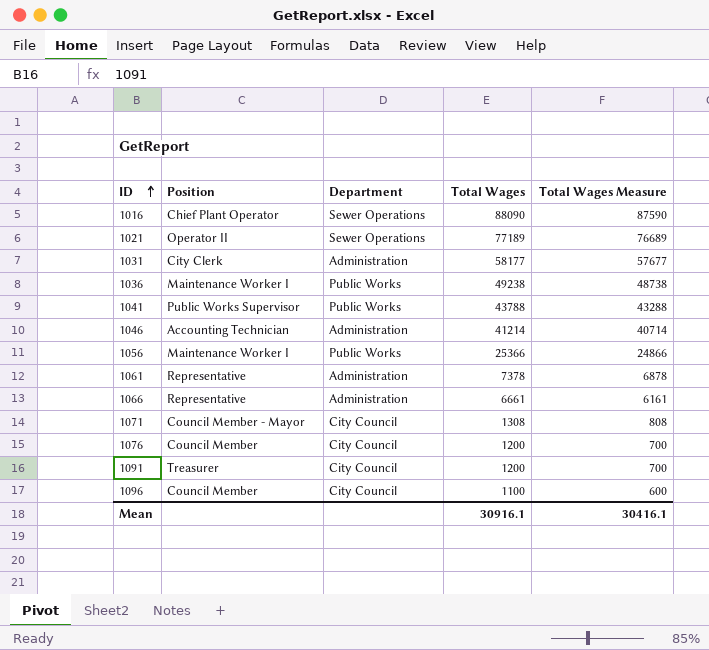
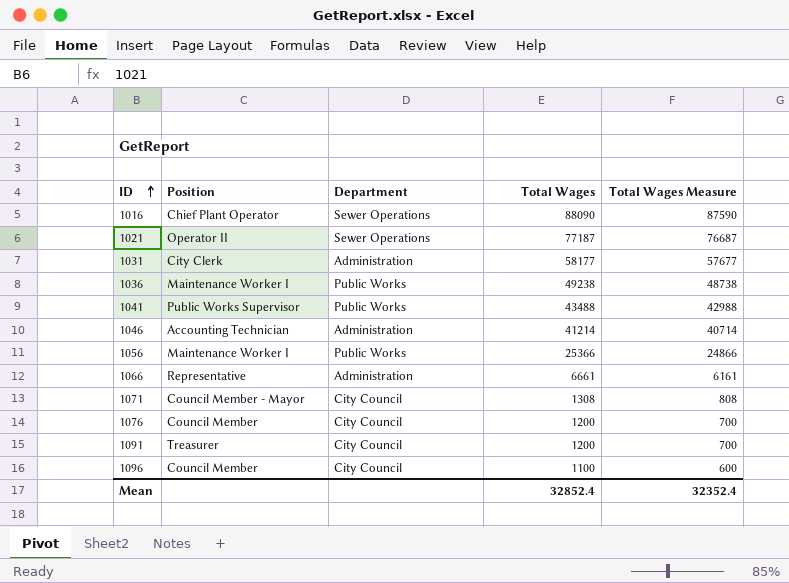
row 1061: Representative | Administration | 7378 | 6878 -> none
1021 | Total Wages: 77189 -> 77187
1021 | Total Wages Measure: 76689 -> 76687
1041 | Total Wages: 43788 -> 43488
1041 | Total Wages Measure: 43288 -> 42988
Mean | Total Wages: 30916.1 -> 32852.4
Mean | Total Wages Measure: 30416.1 -> 32352.4

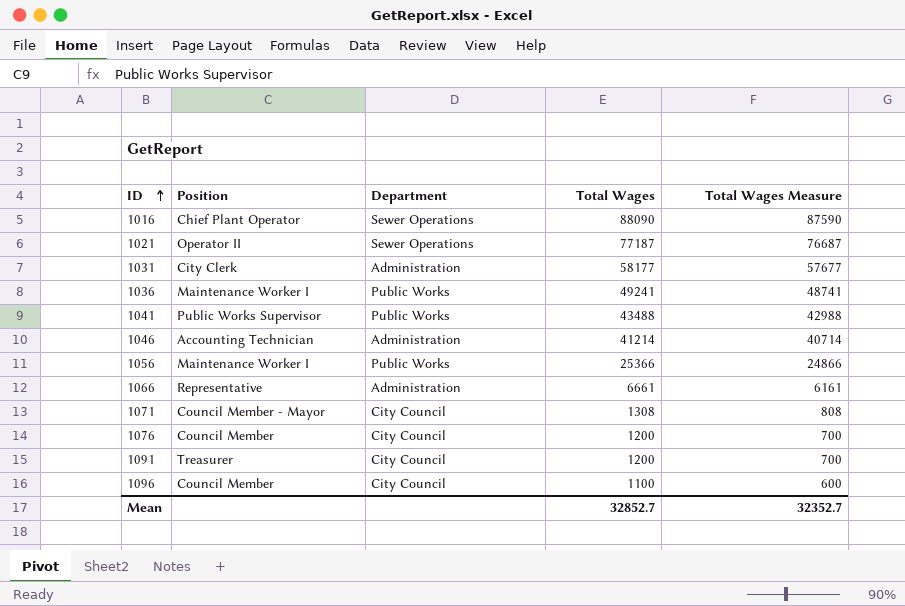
1036 | Total Wages: 49238 -> 49241
1036 | Total Wages Measure: 48738 -> 48741
Mean | Total Wages: 32852.4 -> 32852.7
Mean | Total Wages Measure: 32352.4 -> 32352.7

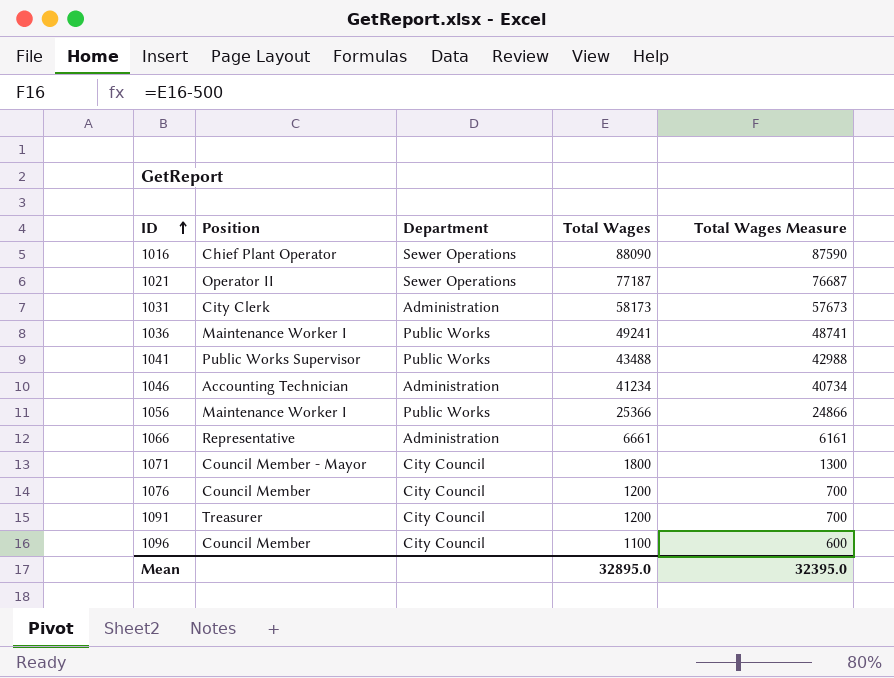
1031 | Total Wages: 58177 -> 58173
1031 | Total Wages Measure: 57677 -> 57673
1046 | Total Wages: 41214 -> 41234
1046 | Total Wages Measure: 40714 -> 40734
1071 | Total Wages: 1308 -> 1800
1071 | Total Wages Measure: 808 -> 1300
Mean | Total Wages: 32852.7 -> 32895.0
Mean | Total Wages Measure: 32352.7 -> 32395.0

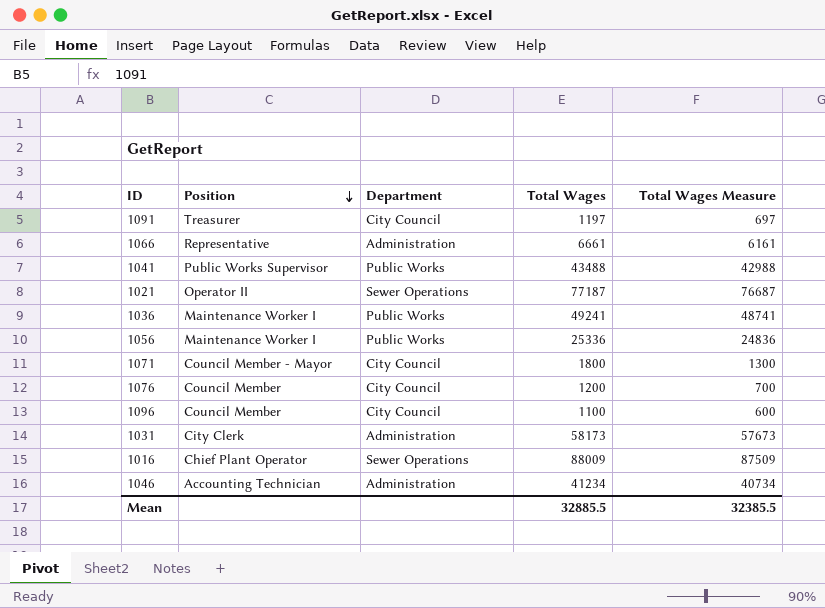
row order: ID ascending -> Position descending
1091 | Total Wages: 1200 -> 1197
1091 | Total Wages Measure: 700 -> 697
1056 | Total Wages: 25366 -> 25336
1056 | Total Wages Measure: 24866 -> 24836
1016 | Total Wages: 88090 -> 88009
1016 | Total Wages Measure: 87590 -> 87509
Mean | Total Wages: 32895.0 -> 32885.5
Mean | Total Wages Measure: 32395.0 -> 32385.5

